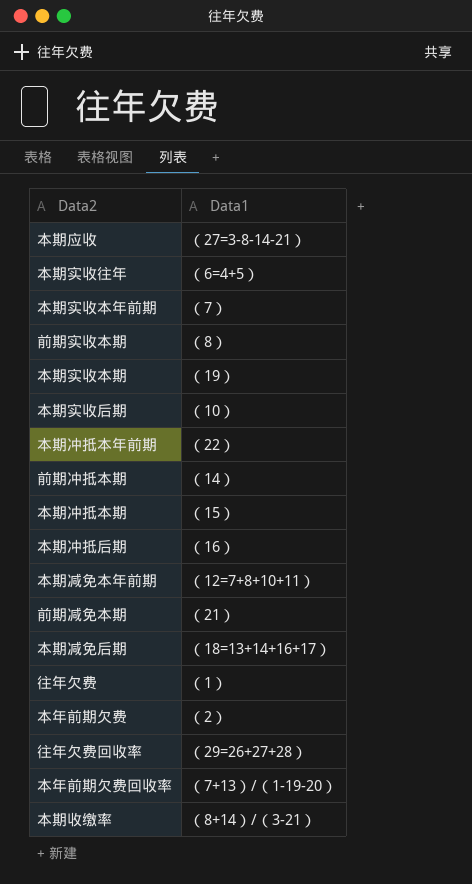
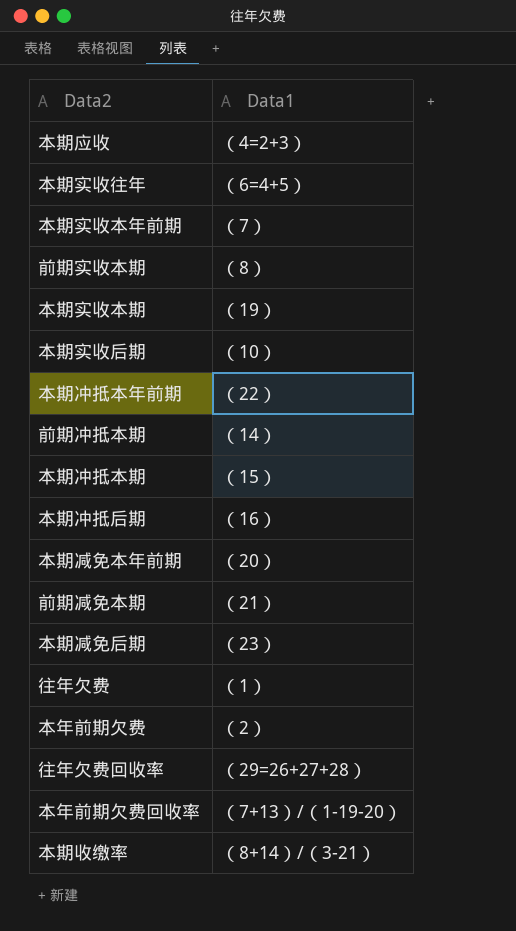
本期应收 | Data1: （27=3-8-14-21） -> （4=2+3）
本期减免本年前期 | Data1: （12=7+8+10+11） -> （20）
本期减免后期 | Data1: （18=13+14+16+17） -> （23）

